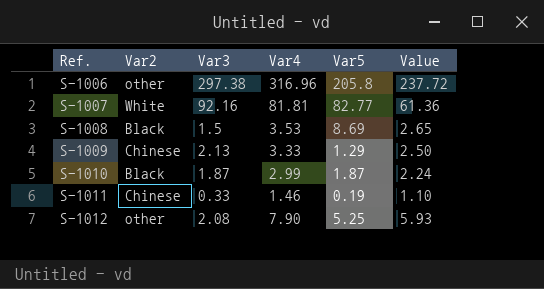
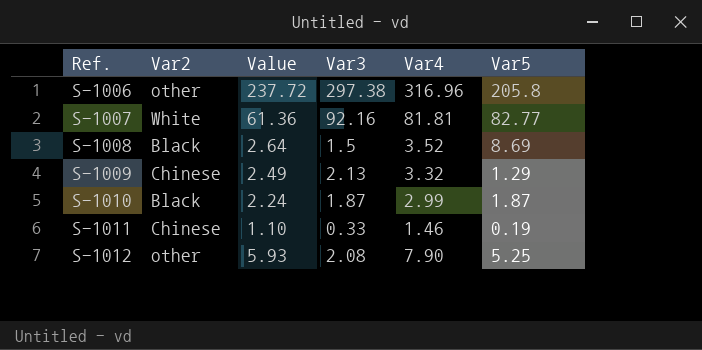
column Value | position: 6 -> 3
S-1008 | Value: 2.65 -> 2.64
S-1008 | Var4: 3.53 -> 3.52
S-1009 | Value: 2.50 -> 2.49
S-1009 | Var4: 3.33 -> 3.32

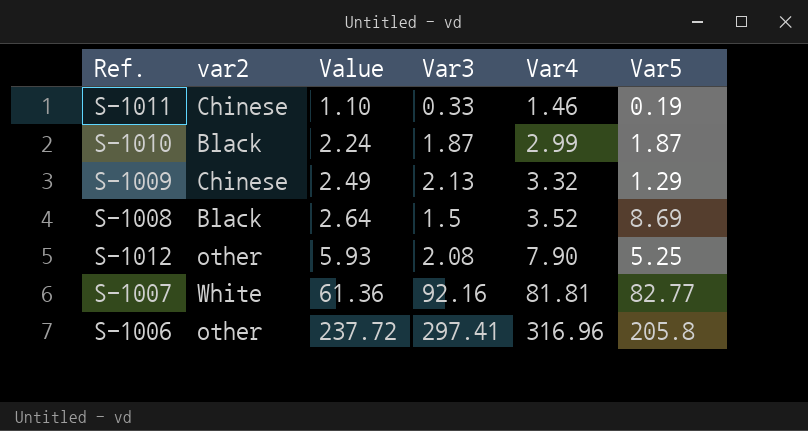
row order: Ref. ascending -> Value ascending
column name: Var2 -> var2
S-1006 | Var3: 297.38 -> 297.41

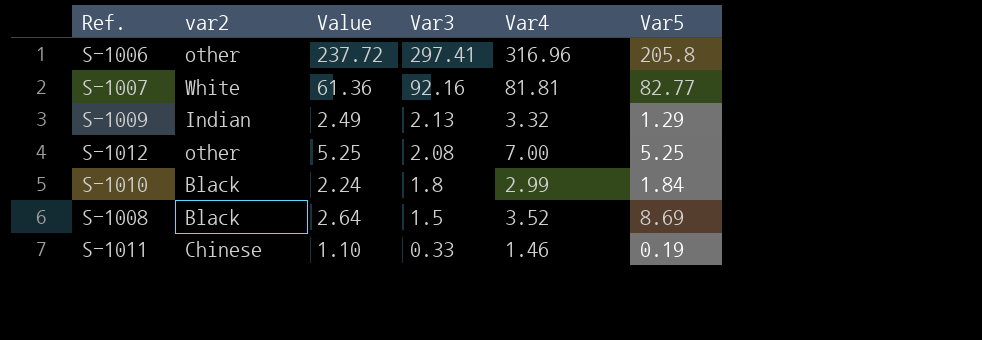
row order: Value ascending -> Var3 descending
S-1009 | var2: Chinese -> Indian
S-1012 | Value: 5.93 -> 5.25
S-1012 | Var4: 7.90 -> 7.00
S-1010 | Var3: 1.87 -> 1.8
S-1010 | Var5: 1.87 -> 1.84

